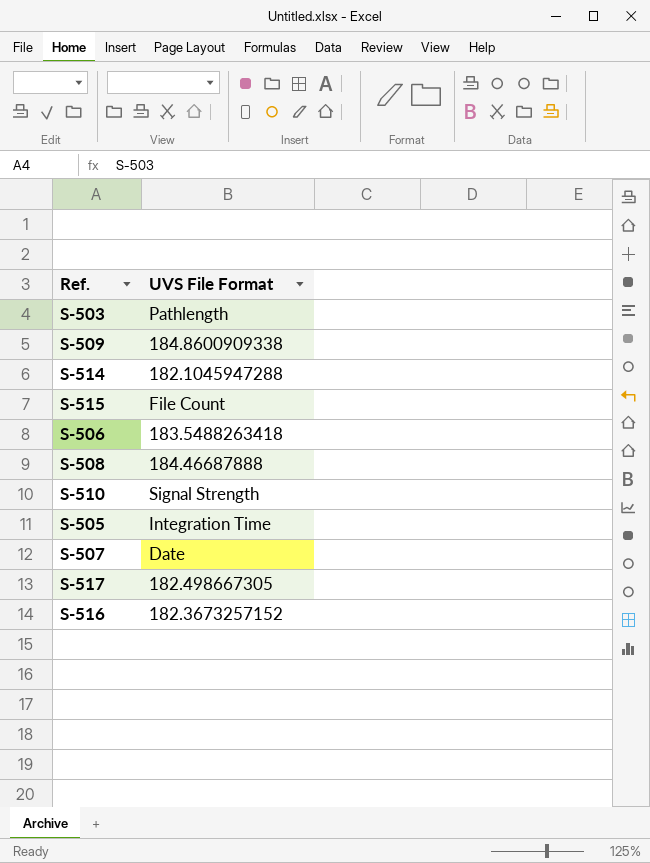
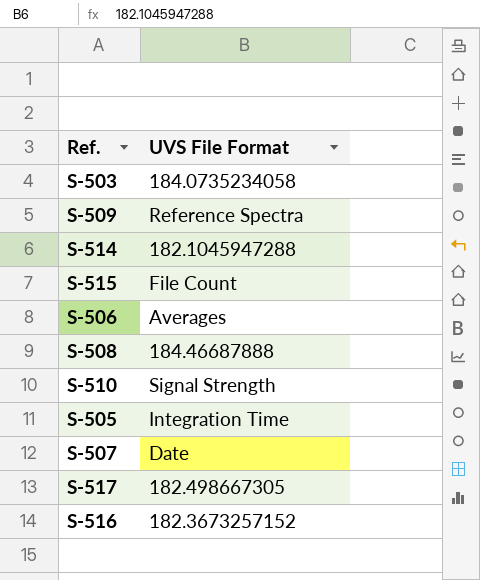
S-503 | UVS File Format: Pathlength -> 184.0735234058
S-509 | UVS File Format: 184.8600909338 -> Reference Spectra
S-506 | UVS File Format: 183.5488263418 -> Averages

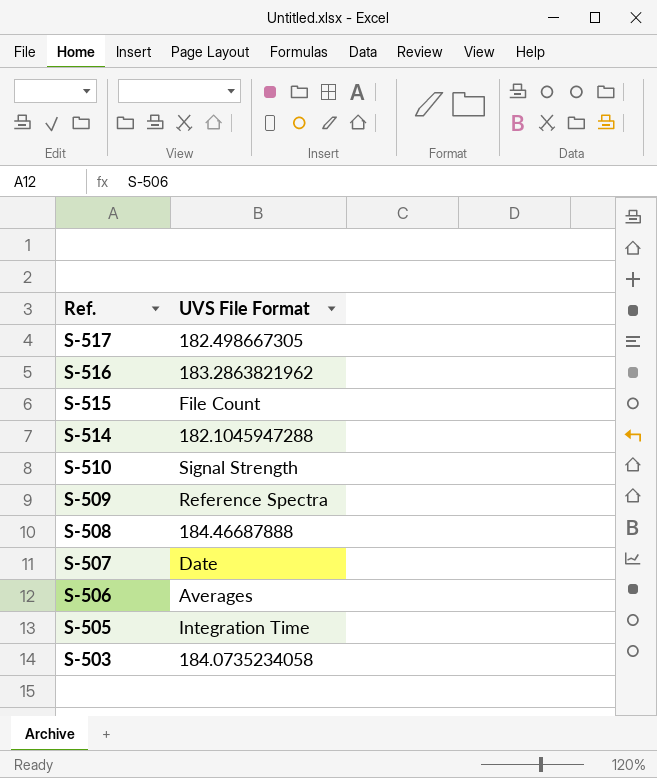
row order: none -> Ref. descending
S-516 | UVS File Format: 182.3673257152 -> 183.2863821962

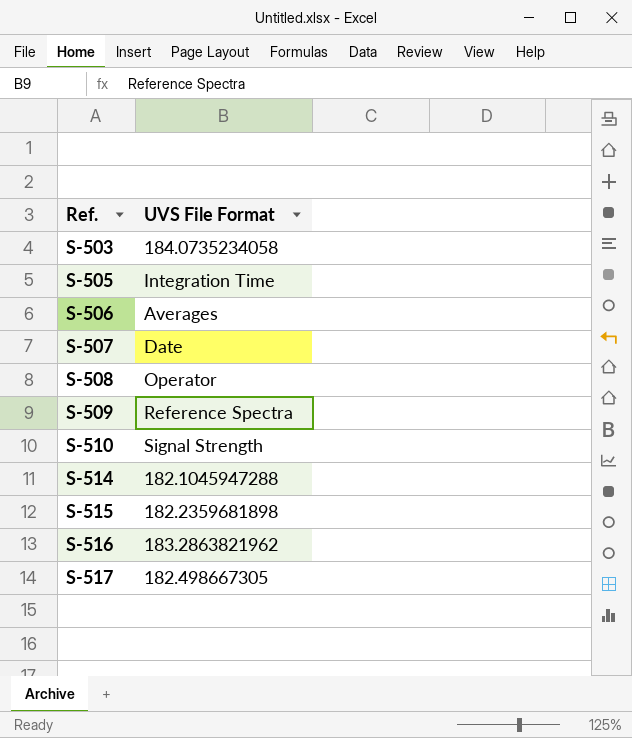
row order: Ref. descending -> Ref. ascending
S-508 | UVS File Format: 184.46687888 -> Operator
S-515 | UVS File Format: File Count -> 182.2359681898

